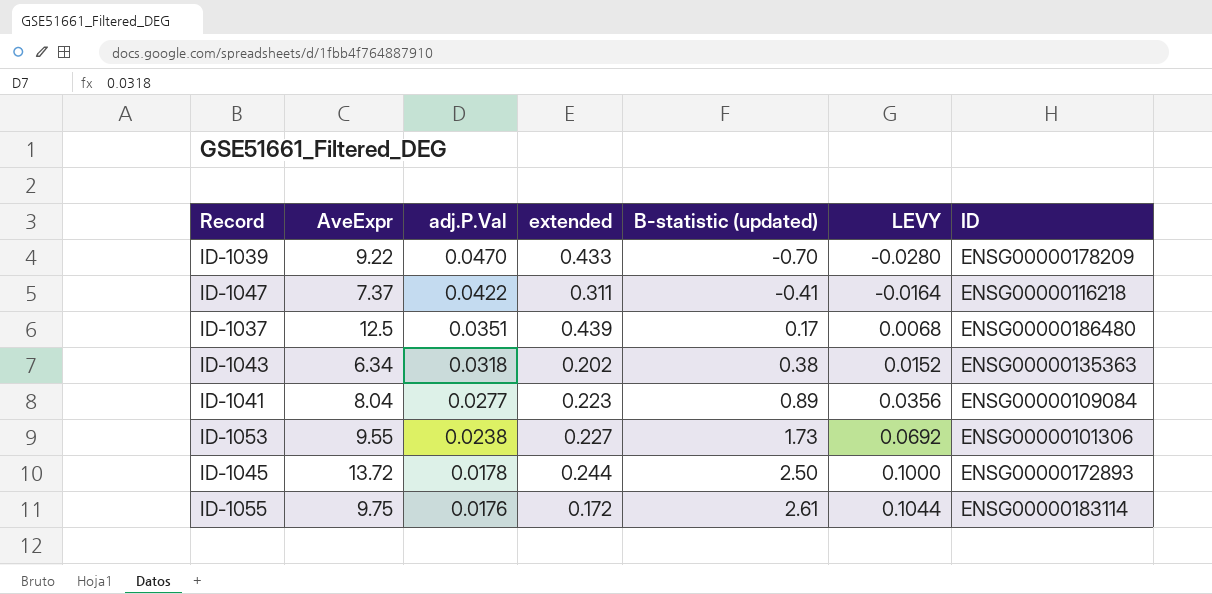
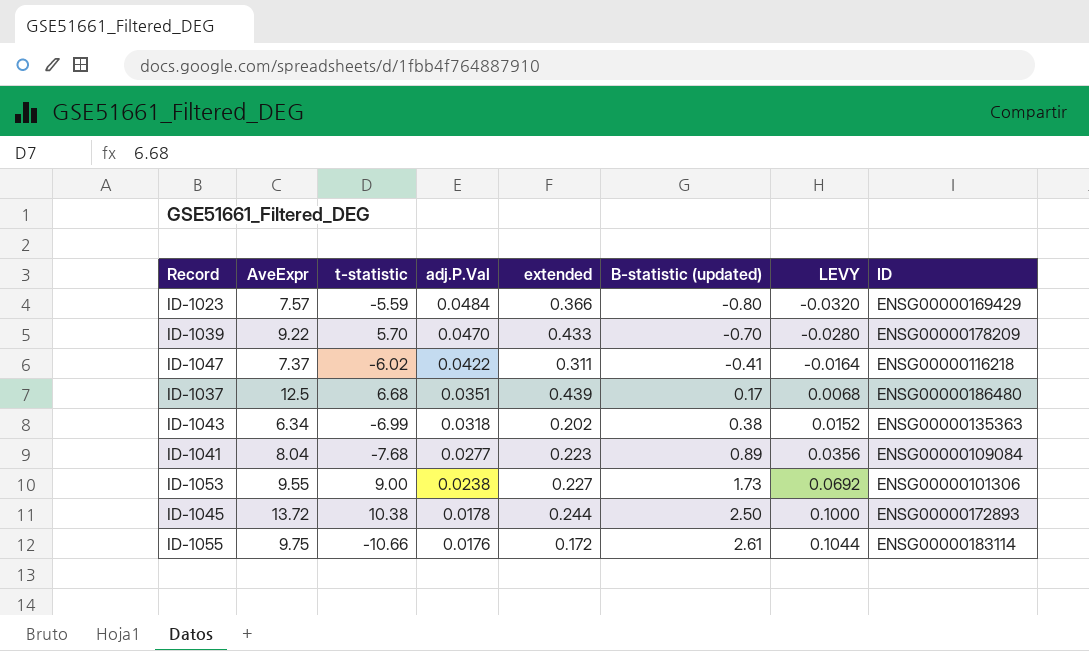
column t-statistic | position: none -> 3
row ID-1023: none -> 7.57 | -5.59 | 0.0484 | 0.366 | -0.80 | -0.0320 | ENSG00000169429

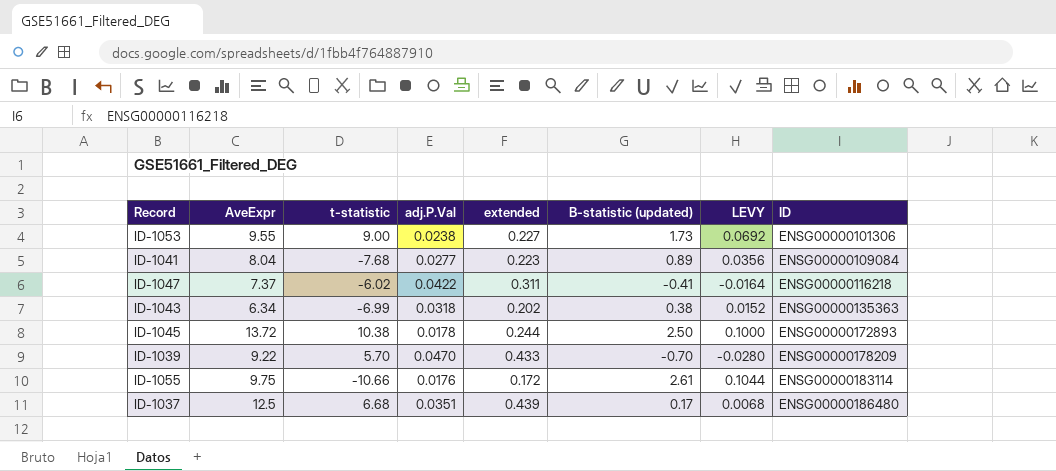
row order: adj.P.Val descending -> ID ascending
row ID-1023: 7.57 | -5.59 | 0.0484 | 0.366 | -0.80 | -0.0320 | ENSG00000169429 -> none

